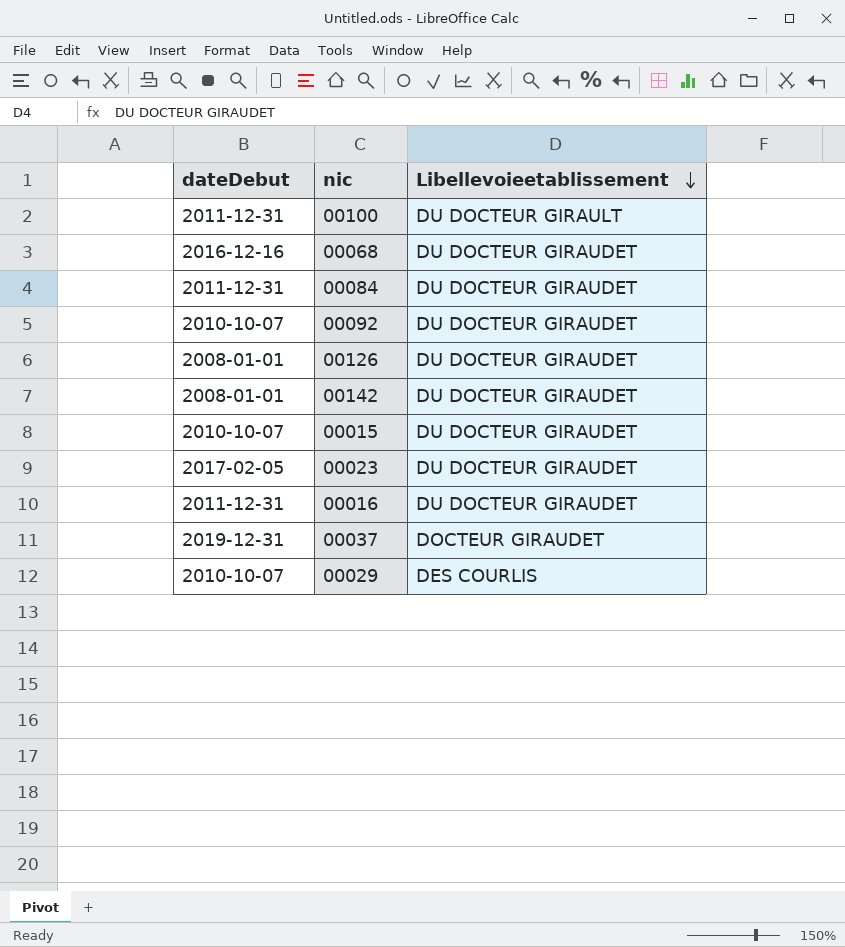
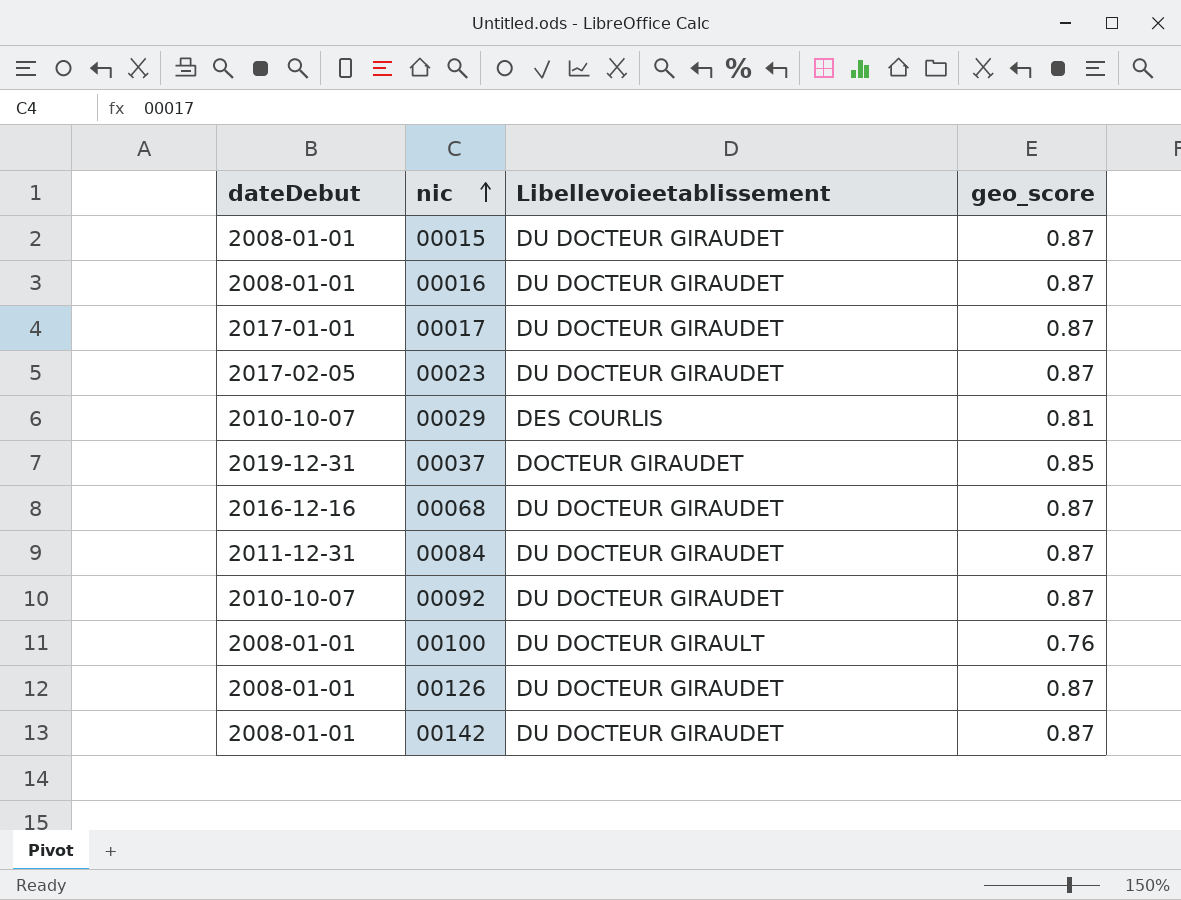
row order: Libellevoieetablissement descending -> nic ascending
column geo_score | position: none -> 4
00015 | dateDebut: 2010-10-07 -> 2008-01-01
00016 | dateDebut: 2011-12-31 -> 2008-01-01
row 00017: none -> 2017-01-01 | DU DOCTEUR GIRAUDET | 0.87
00100 | dateDebut: 2011-12-31 -> 2008-01-01

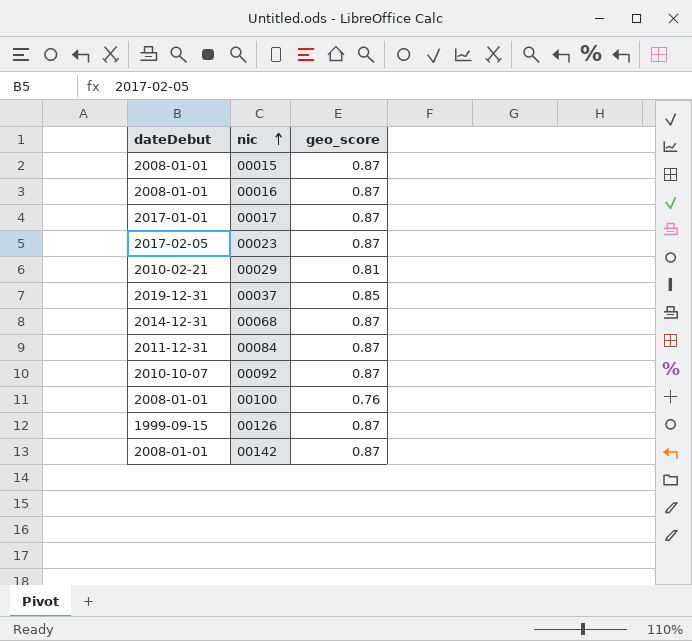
column Libellevoieetablissement | position: 3 -> none
00029 | dateDebut: 2010-10-07 -> 2010-02-21
00068 | dateDebut: 2016-12-16 -> 2014-12-31
00126 | dateDebut: 2008-01-01 -> 1999-09-15

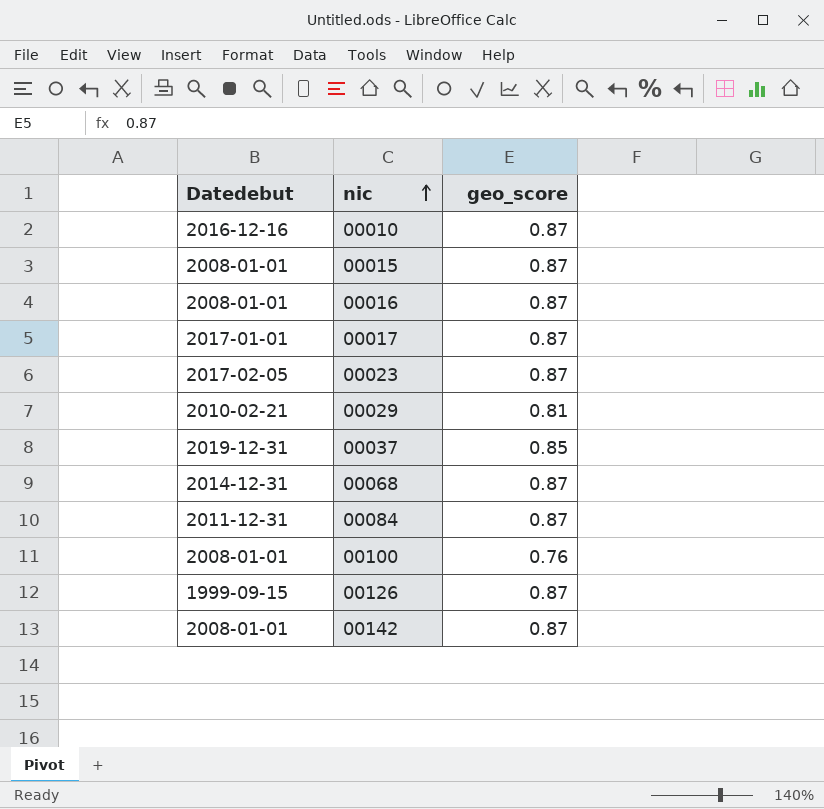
column name: dateDebut -> Datedebut
row 00092: 2010-10-07 | 0.87 -> none
row 00010: none -> 2016-12-16 | 0.87

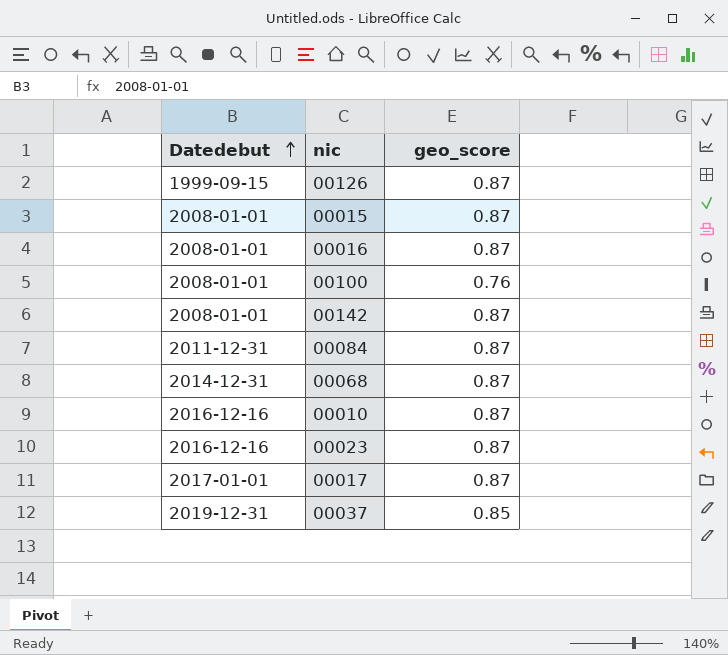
row order: nic ascending -> Datedebut ascending
row 00029: 2010-02-21 | 0.81 -> none
00023 | Datedebut: 2017-02-05 -> 2016-12-16

